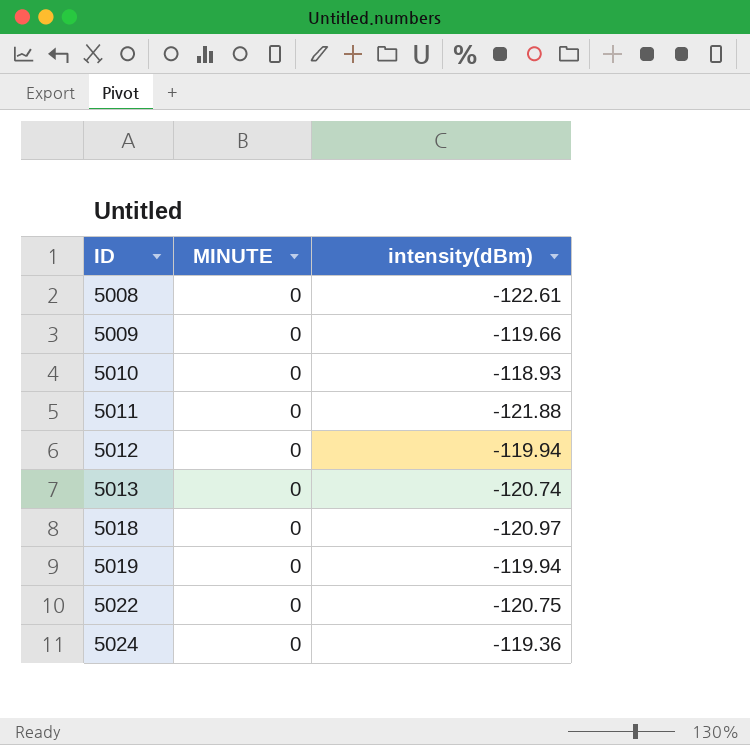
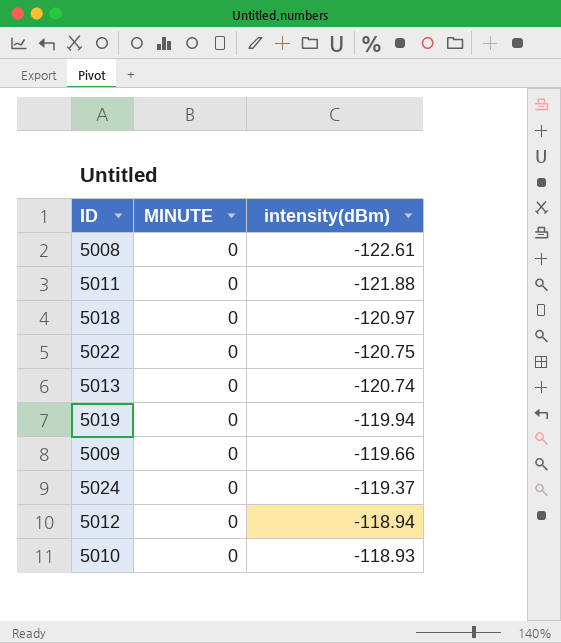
row order: ID ascending -> intensity(dBm) ascending
5024 | intensity(dBm): -119.36 -> -119.37
5012 | intensity(dBm): -119.94 -> -118.94

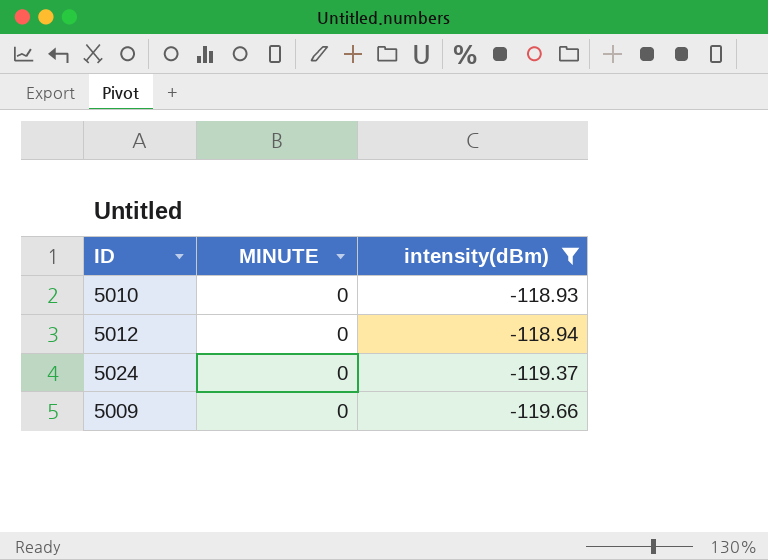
filter: none -> intensity(dBm) >= -119.66
row order: intensity(dBm) ascending -> intensity(dBm) descending

